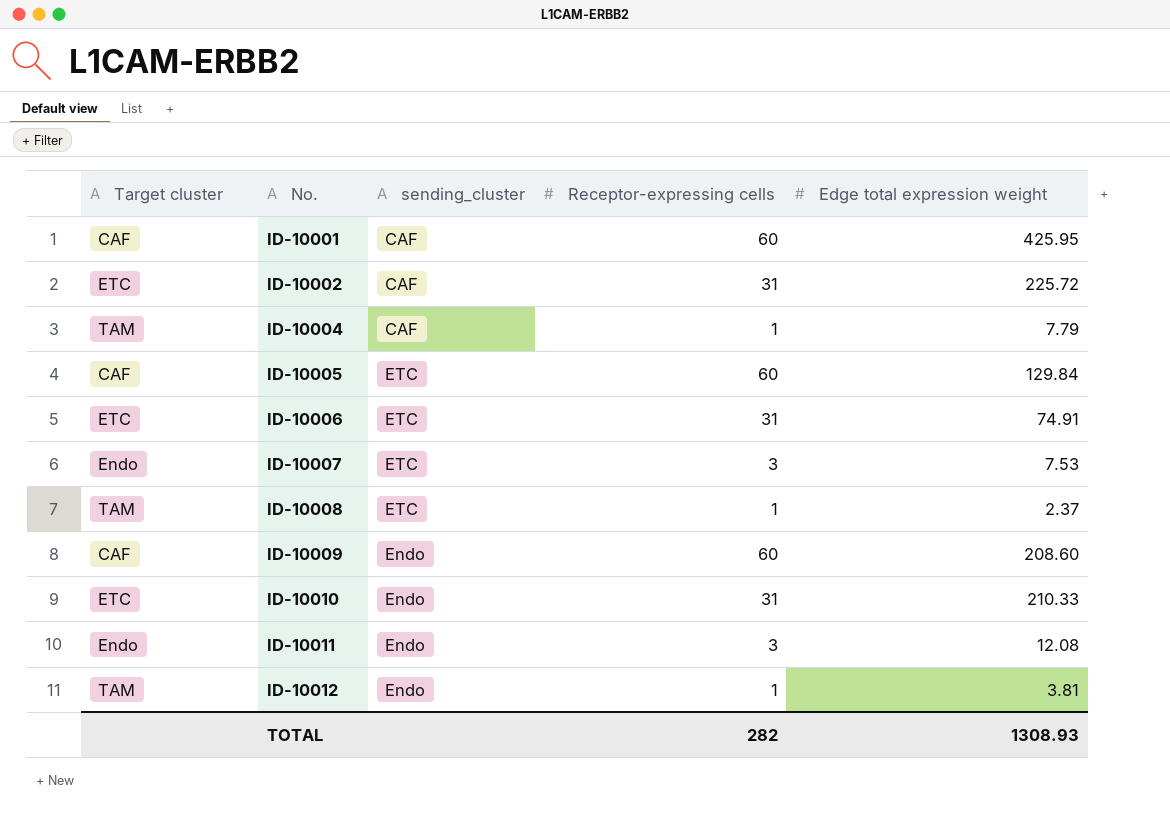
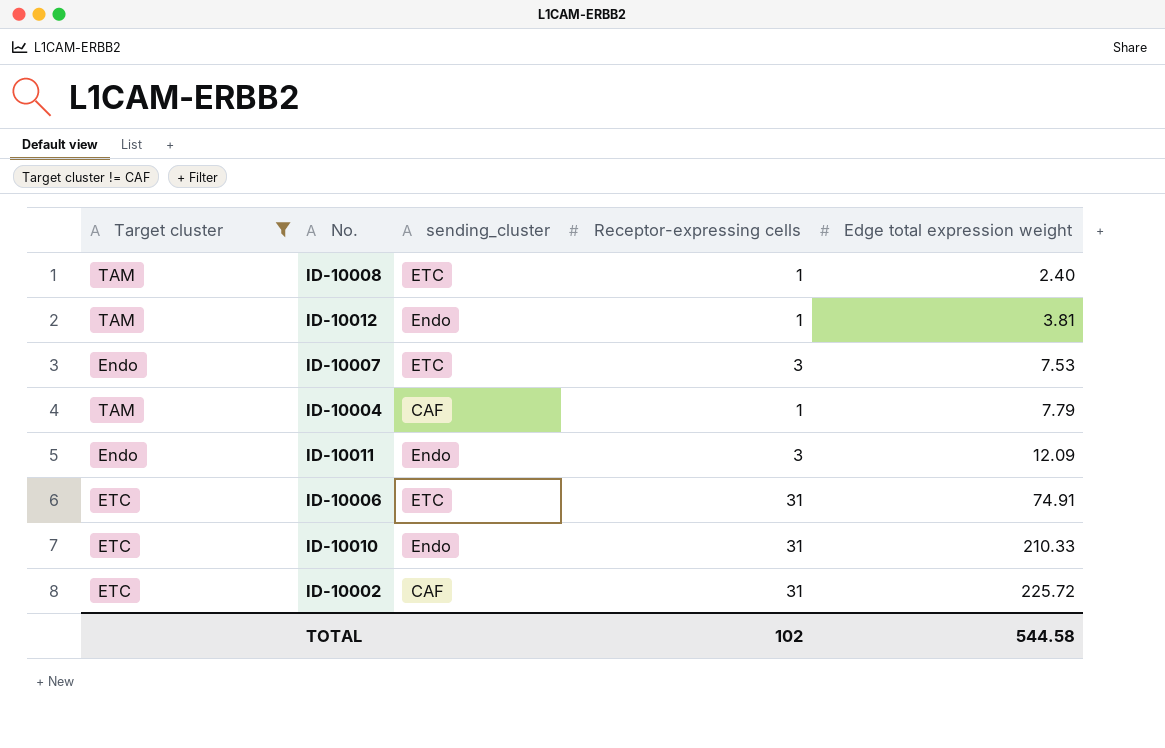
filter: none -> Target cluster != CAF
row order: No. ascending -> Edge total expression weight ascending
ID-10008 | Edge total expression weight: 2.37 -> 2.40
ID-10011 | Edge total expression weight: 12.08 -> 12.09
TOTAL | Receptor-expressing cells: 282 -> 102
TOTAL | Edge total expression weight: 1308.93 -> 544.58

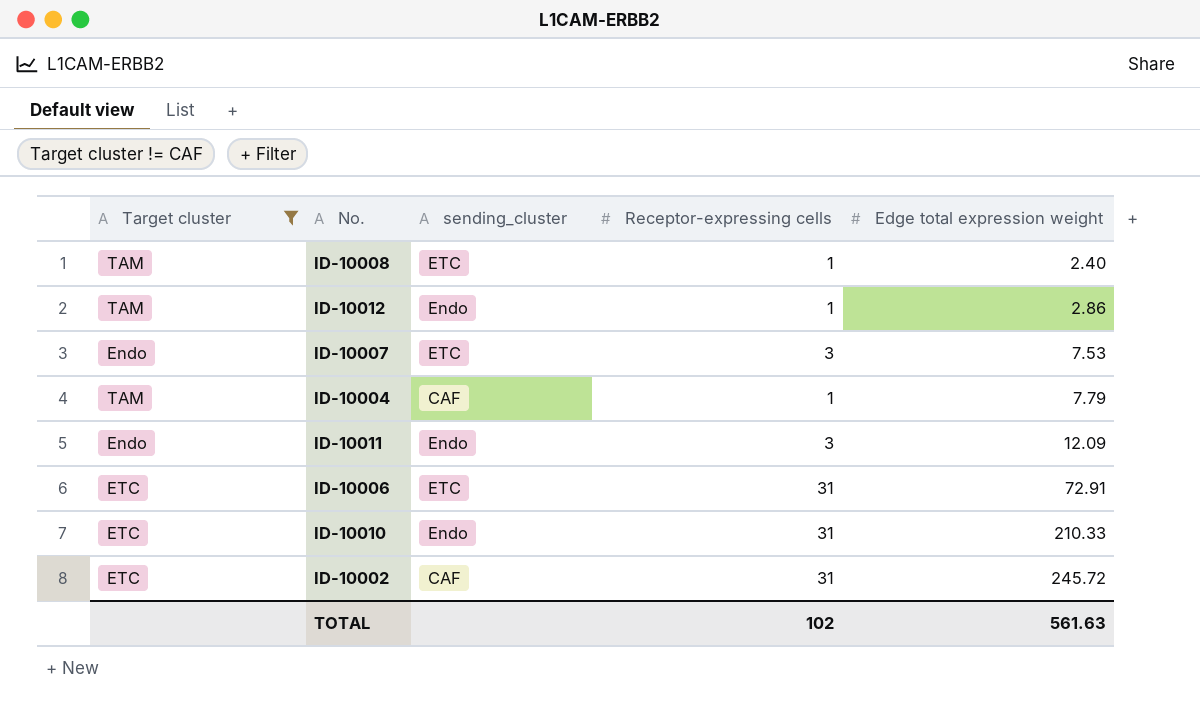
ID-10012 | Edge total expression weight: 3.81 -> 2.86
ID-10006 | Edge total expression weight: 74.91 -> 72.91
ID-10002 | Edge total expression weight: 225.72 -> 245.72
TOTAL | Edge total expression weight: 544.58 -> 561.63

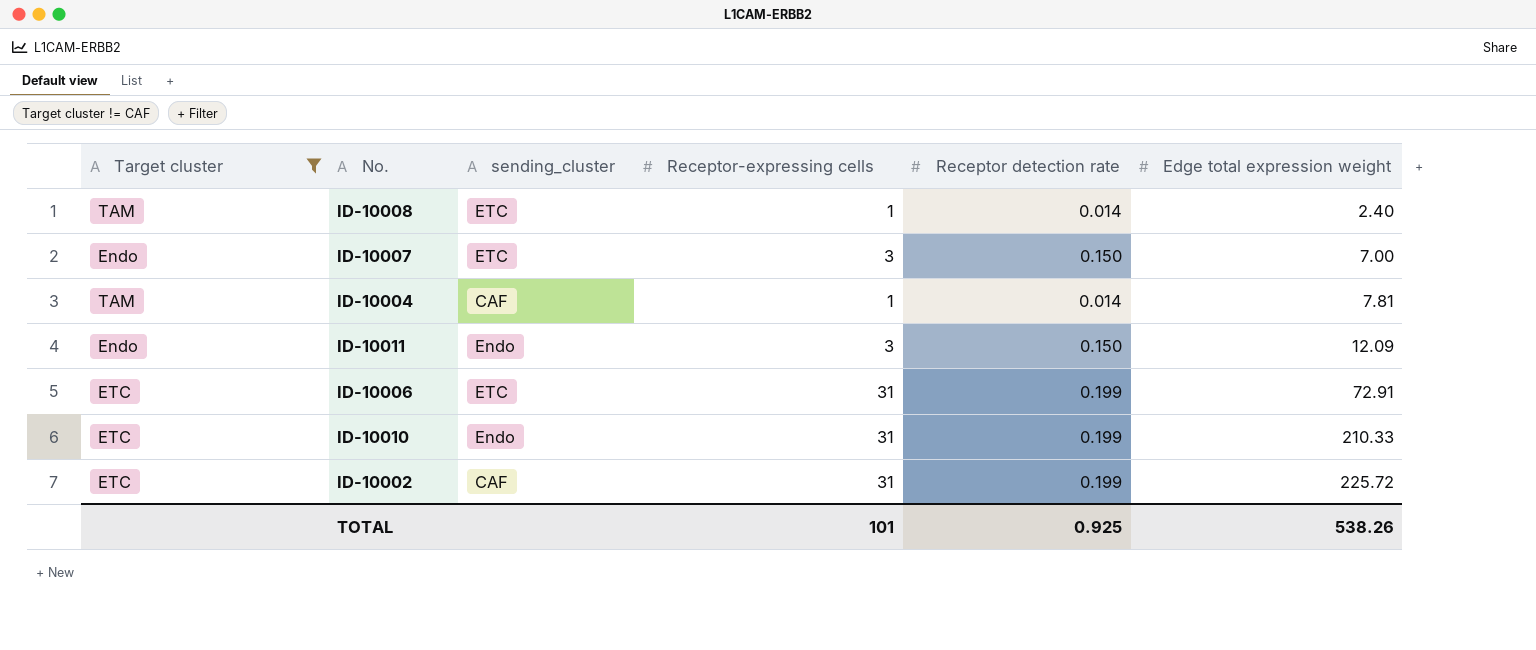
column Receptor detection rate | position: none -> 5
row ID-10012: TAM | Endo | 1 | 2.86 -> none
ID-10007 | Edge total expression weight: 7.53 -> 7.00
ID-10004 | Edge total expression weight: 7.79 -> 7.81
ID-10002 | Edge total expression weight: 245.72 -> 225.72
TOTAL | Receptor-expressing cells: 102 -> 101
TOTAL | Edge total expression weight: 561.63 -> 538.26

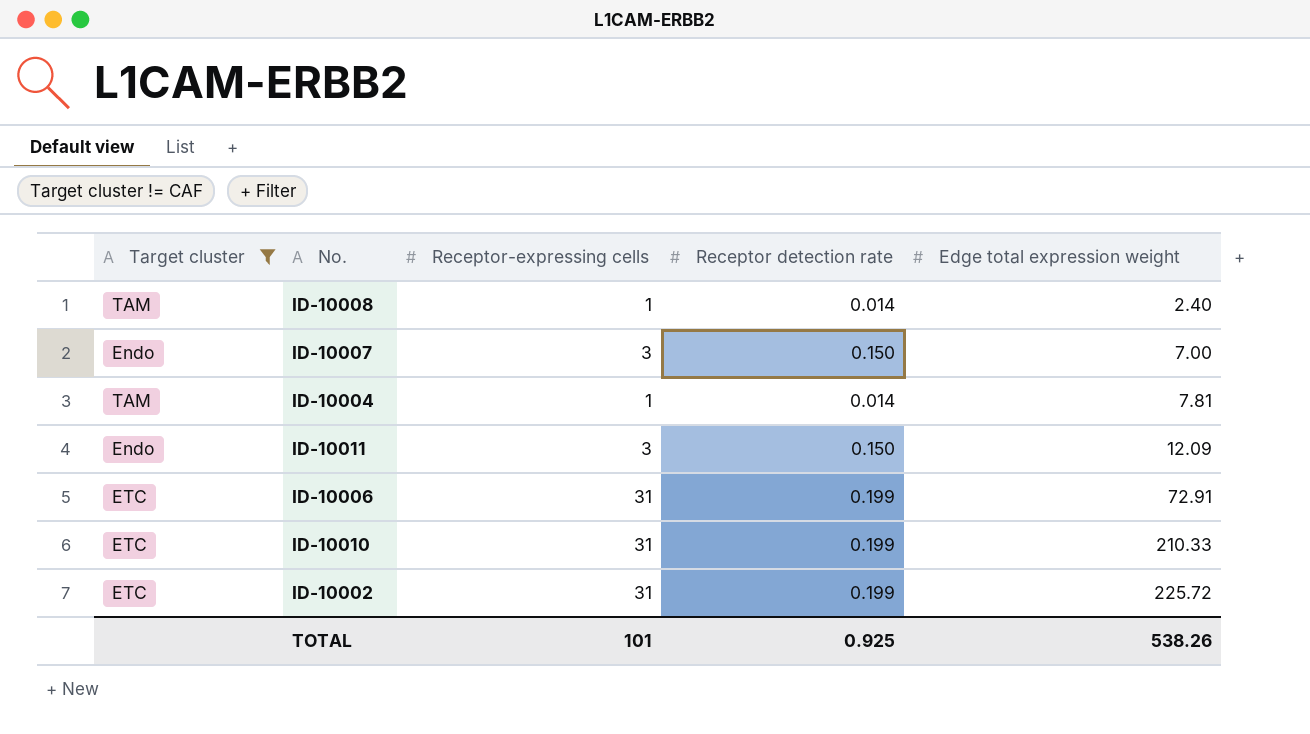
column sending_cluster | position: 3 -> none

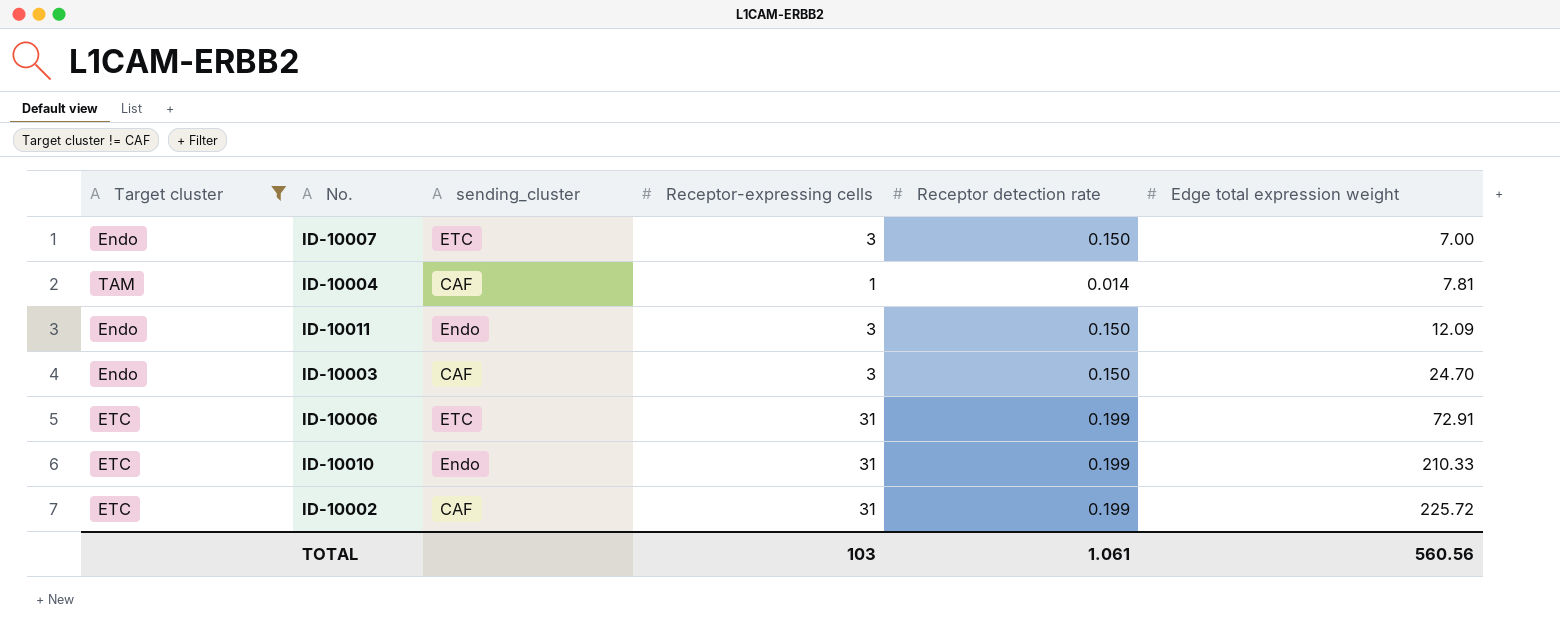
column sending_cluster | position: none -> 3
row ID-10008: TAM | 1 | 0.014 | 2.40 -> none
row ID-10003: none -> Endo | CAF | 3 | 0.150 | 24.70
TOTAL | Receptor-expressing cells: 101 -> 103
TOTAL | Receptor detection rate: 0.925 -> 1.061
TOTAL | Edge total expression weight: 538.26 -> 560.56

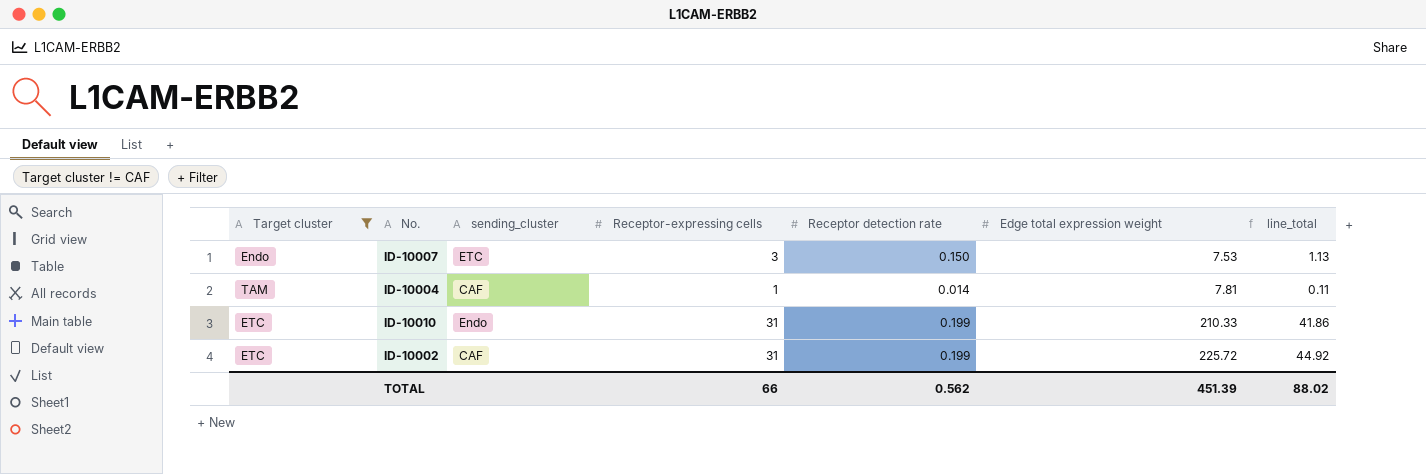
column line_total | formula: none -> [Receptor detection rate] * [Edge total expression weight]
row ID-10011: Endo | Endo | 3 | 0.150 | 12.09 -> none
row ID-10003: Endo | CAF | 3 | 0.150 | 24.70 -> none
row ID-10006: ETC | ETC | 31 | 0.199 | 72.91 -> none
ID-10007 | Edge total expression weight: 7.00 -> 7.53
TOTAL | Receptor-expressing cells: 103 -> 66
TOTAL | Receptor detection rate: 1.061 -> 0.562
TOTAL | Edge total expression weight: 560.56 -> 451.39

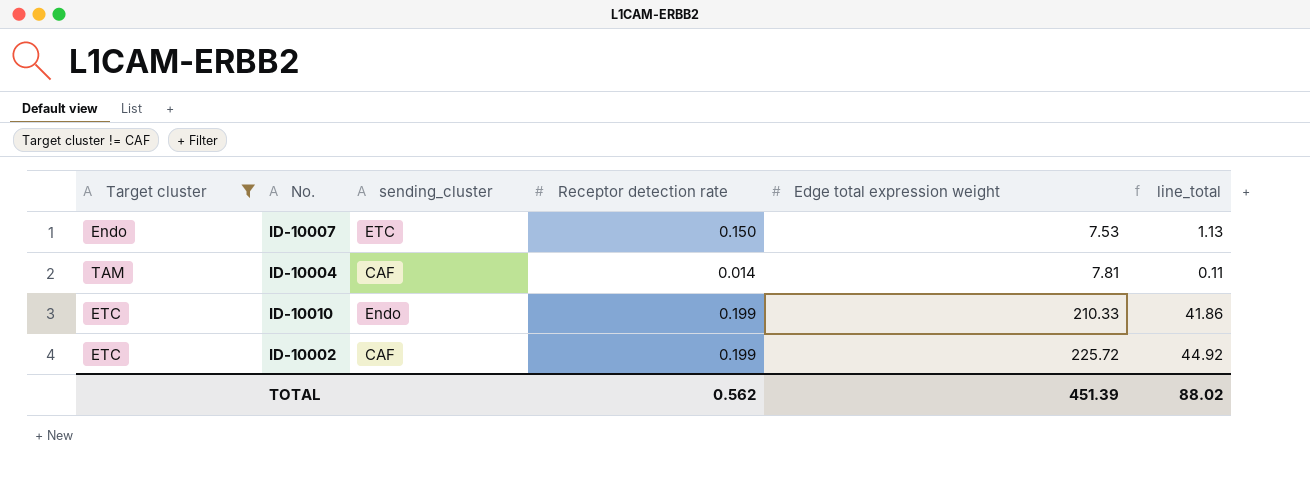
column Receptor-expressing cells | position: 4 -> none

